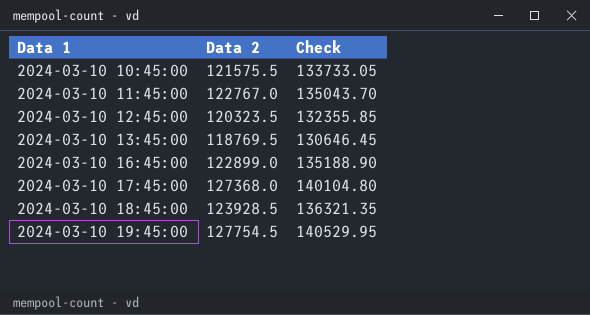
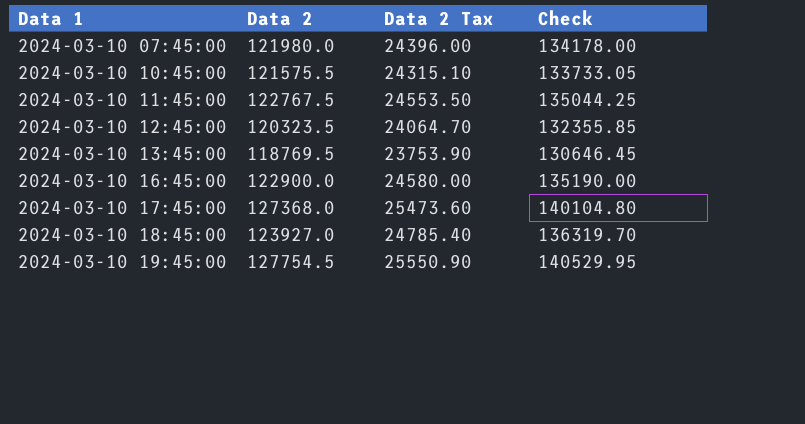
column Data 2 Tax | formula: none -> [Data 2] * 0.2
row 2024-03-10 07:45:00: none -> 121980.0 | 24396.00 | 134178.00
2024-03-10 11:45:00 | Data 2: 122767.0 -> 122767.5
2024-03-10 11:45:00 | Check: 135043.70 -> 135044.25
2024-03-10 16:45:00 | Data 2: 122899.0 -> 122900.0
2024-03-10 16:45:00 | Check: 135188.90 -> 135190.00
2024-03-10 18:45:00 | Data 2: 123928.5 -> 123927.0
2024-03-10 18:45:00 | Check: 136321.35 -> 136319.70

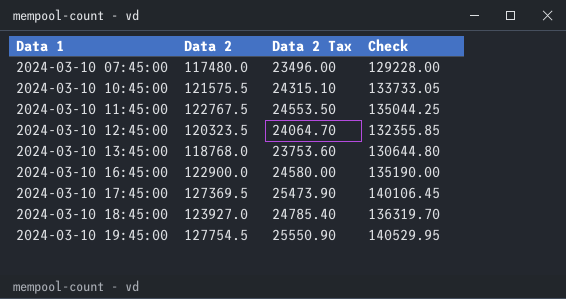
2024-03-10 07:45:00 | Data 2: 121980.0 -> 117480.0
2024-03-10 07:45:00 | Data 2 Tax: 24396.00 -> 23496.00
2024-03-10 07:45:00 | Check: 134178.00 -> 129228.00
2024-03-10 13:45:00 | Data 2: 118769.5 -> 118768.0
2024-03-10 13:45:00 | Data 2 Tax: 23753.90 -> 23753.60
2024-03-10 13:45:00 | Check: 130646.45 -> 130644.80
2024-03-10 17:45:00 | Data 2: 127368.0 -> 127369.5
2024-03-10 17:45:00 | Data 2 Tax: 25473.60 -> 25473.90
2024-03-10 17:45:00 | Check: 140104.80 -> 140106.45

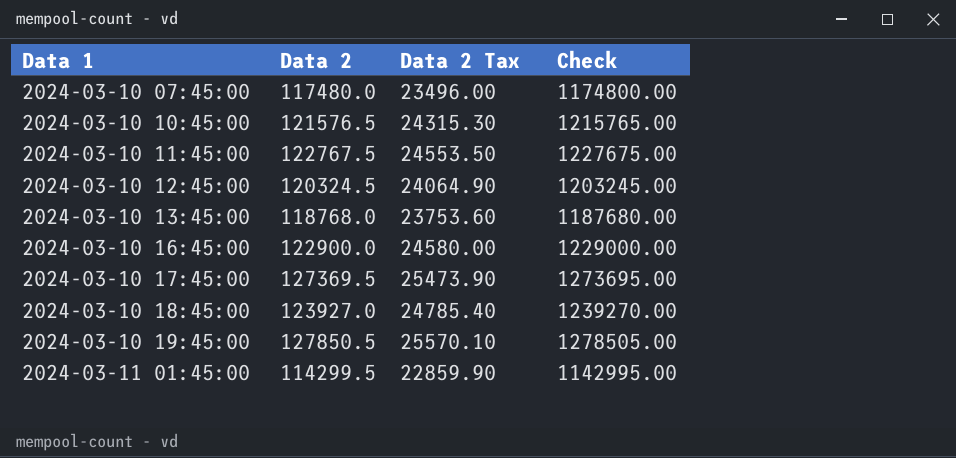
column Check | formula: [Data 2] * 1.1 -> [Data 2] * 10
2024-03-10 10:45:00 | Data 2: 121575.5 -> 121576.5
2024-03-10 10:45:00 | Data 2 Tax: 24315.10 -> 24315.30
2024-03-10 12:45:00 | Data 2: 120323.5 -> 120324.5
2024-03-10 12:45:00 | Data 2 Tax: 24064.70 -> 24064.90
2024-03-10 19:45:00 | Data 2: 127754.5 -> 127850.5
2024-03-10 19:45:00 | Data 2 Tax: 25550.90 -> 25570.10
row 2024-03-11 01:45:00: none -> 114299.5 | 22859.90 | 1142995.00

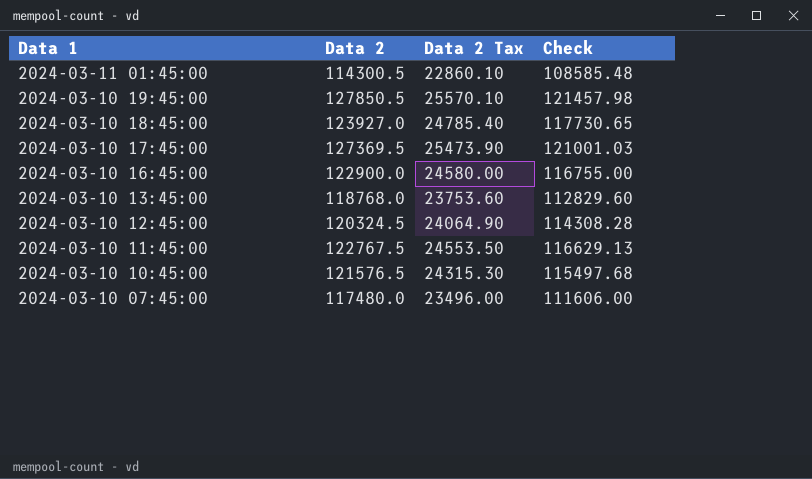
row order: Data 1 ascending -> Data 1 descending
column Check | formula: [Data 2] * 10 -> [Data 2] * 0.95
2024-03-11 01:45:00 | Data 2: 114299.5 -> 114300.5
2024-03-11 01:45:00 | Data 2 Tax: 22859.90 -> 22860.10

